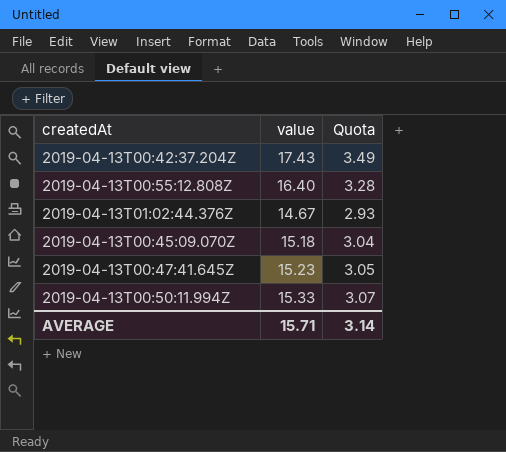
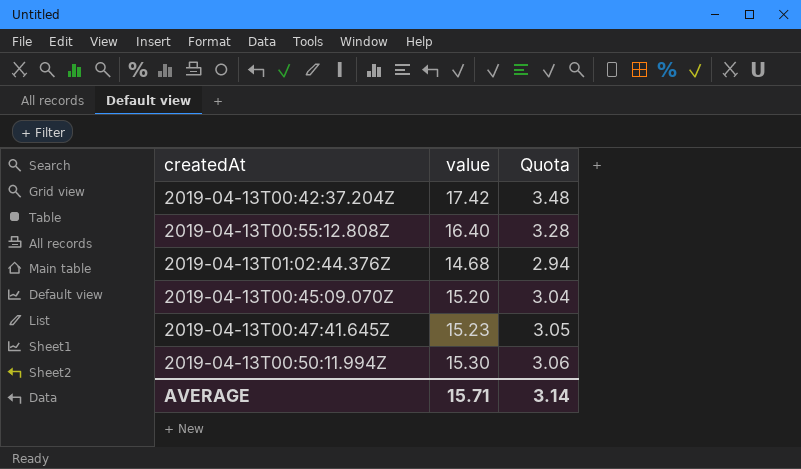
2019-04-13T00:42:37.204Z | value: 17.43 -> 17.42
2019-04-13T00:42:37.204Z | Quota: 3.49 -> 3.48
2019-04-13T01:02:44.376Z | value: 14.67 -> 14.68
2019-04-13T01:02:44.376Z | Quota: 2.93 -> 2.94
2019-04-13T00:45:09.070Z | value: 15.18 -> 15.20
2019-04-13T00:50:11.994Z | value: 15.33 -> 15.30
2019-04-13T00:50:11.994Z | Quota: 3.07 -> 3.06

